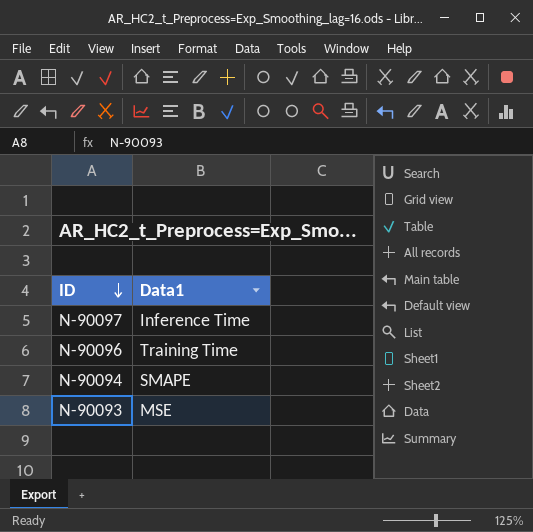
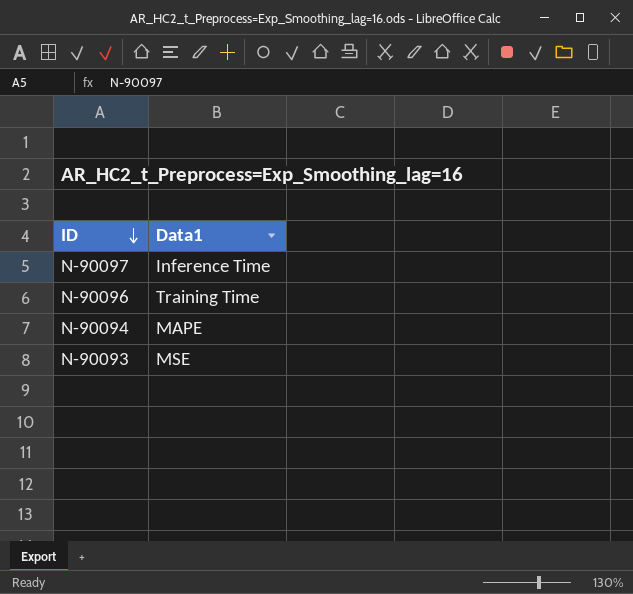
N-90094 | Data1: SMAPE -> MAPE

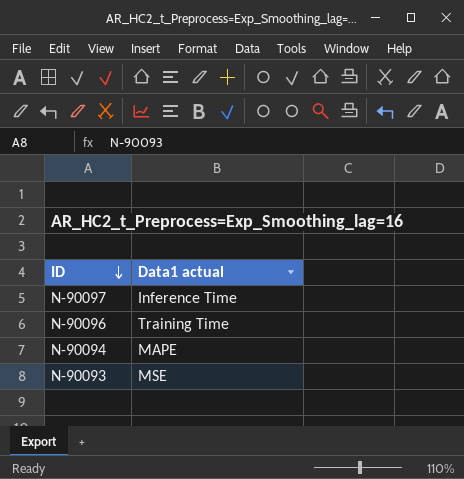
column name: Data1 -> Data1 actual

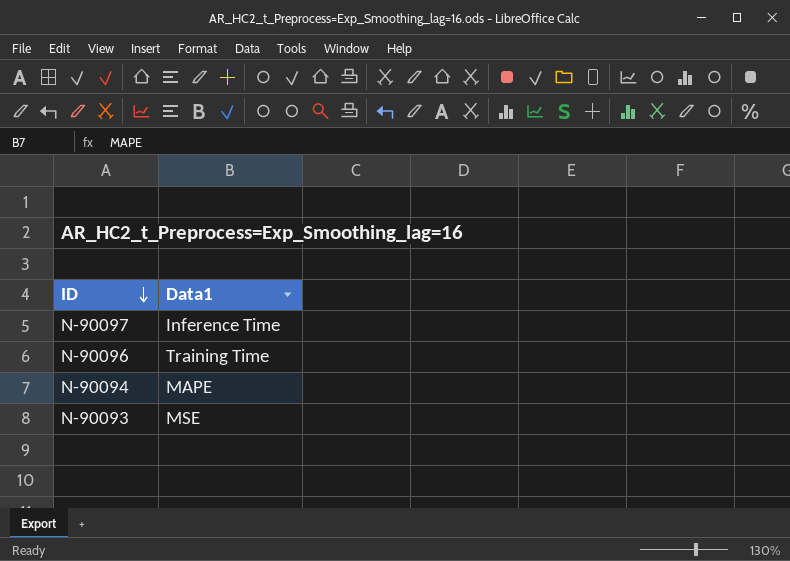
column name: Data1 actual -> Data1

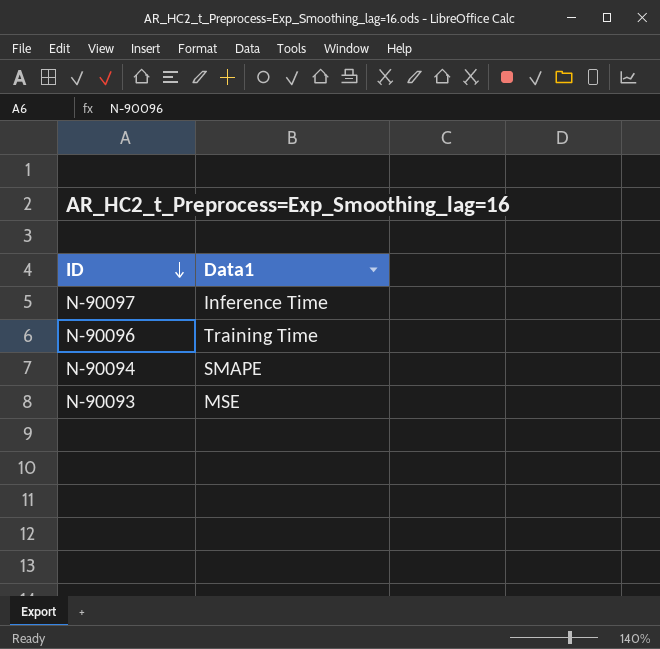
N-90094 | Data1: MAPE -> SMAPE

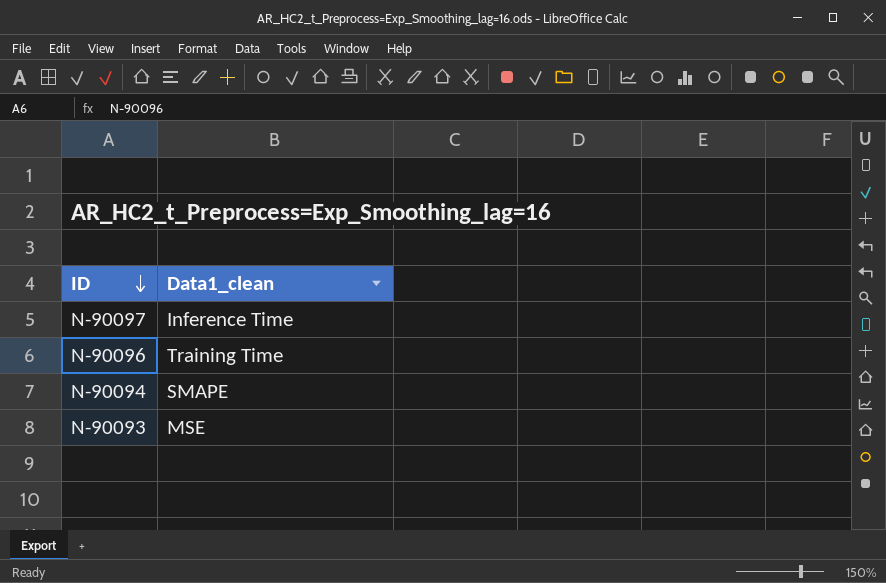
column name: Data1 -> Data1_clean

